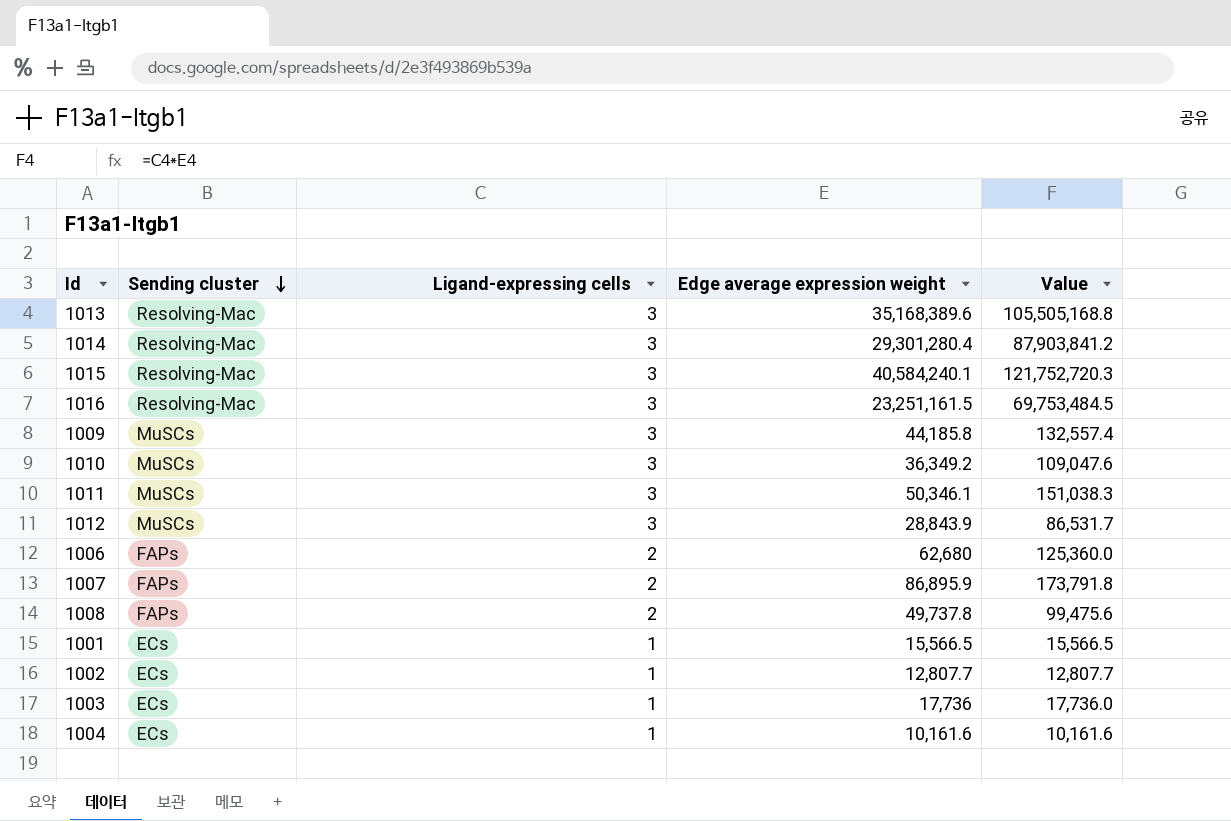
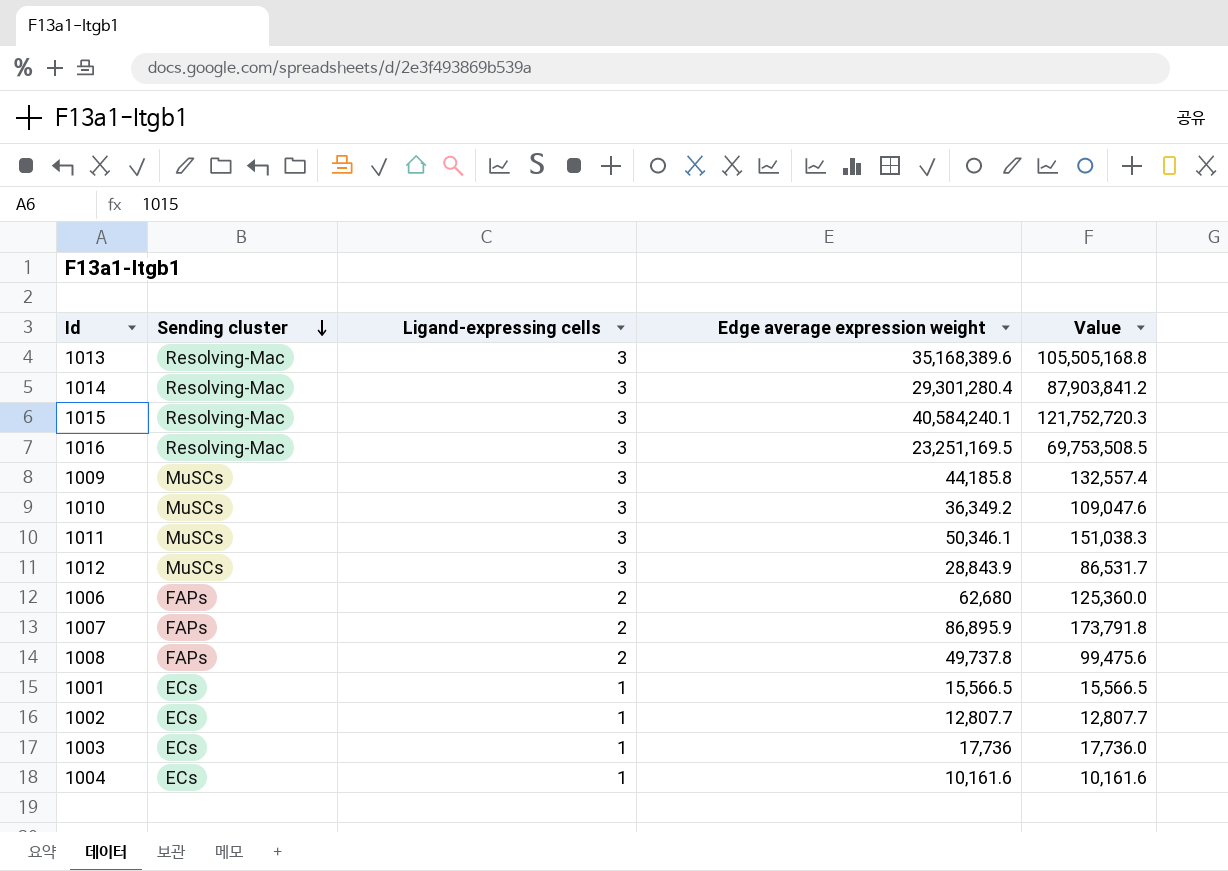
1016 | Edge average expression weight: 23,251,161.5 -> 23,251,169.5
1016 | Value: 69,753,484.5 -> 69,753,508.5

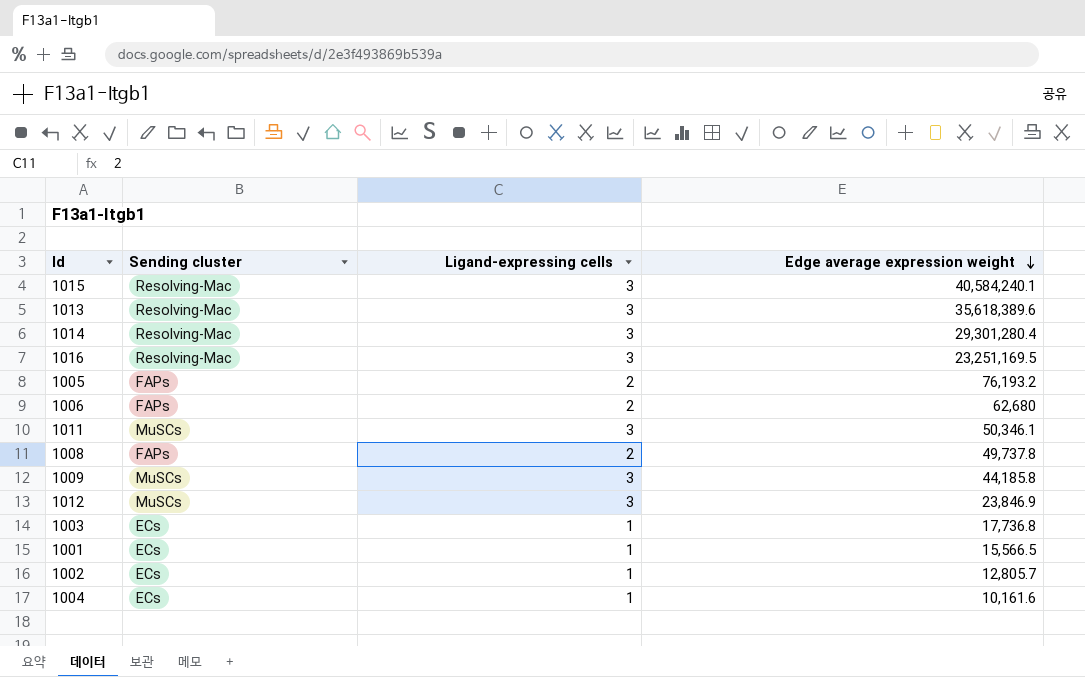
row order: Sending cluster descending -> Edge average expression weight descending
column Value | formula: [Ligand-expressing cells] * [Edge average expression weight] -> none
row 1010: MuSCs | 3 | 36,349.2 | 109,047.6 -> none
row 1007: FAPs | 2 | 86,895.9 | 173,791.8 -> none
1013 | Edge average expression weight: 35,168,389.6 -> 35,618,389.6
row 1005: none -> FAPs | 2 | 76,193.2
1012 | Edge average expression weight: 28,843.9 -> 23,846.9
1003 | Edge average expression weight: 17,736 -> 17,736.8
1002 | Edge average expression weight: 12,807.7 -> 12,805.7

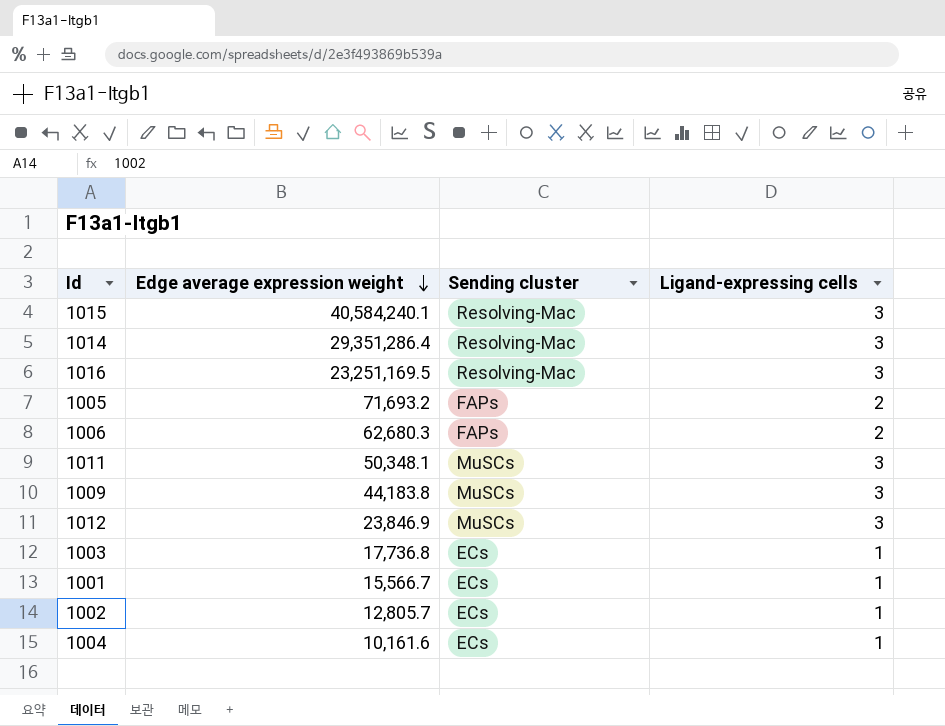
column Edge average expression weight | position: 4 -> 2
row 1013: Resolving-Mac | 3 | 35,618,389.6 -> none
row 1008: FAPs | 2 | 49,737.8 -> none
1014 | Edge average expression weight: 29,301,280.4 -> 29,351,286.4
1005 | Edge average expression weight: 76,193.2 -> 71,693.2
1006 | Edge average expression weight: 62,680 -> 62,680.3
1011 | Edge average expression weight: 50,346.1 -> 50,348.1
1009 | Edge average expression weight: 44,185.8 -> 44,183.8
1001 | Edge average expression weight: 15,566.5 -> 15,566.7

